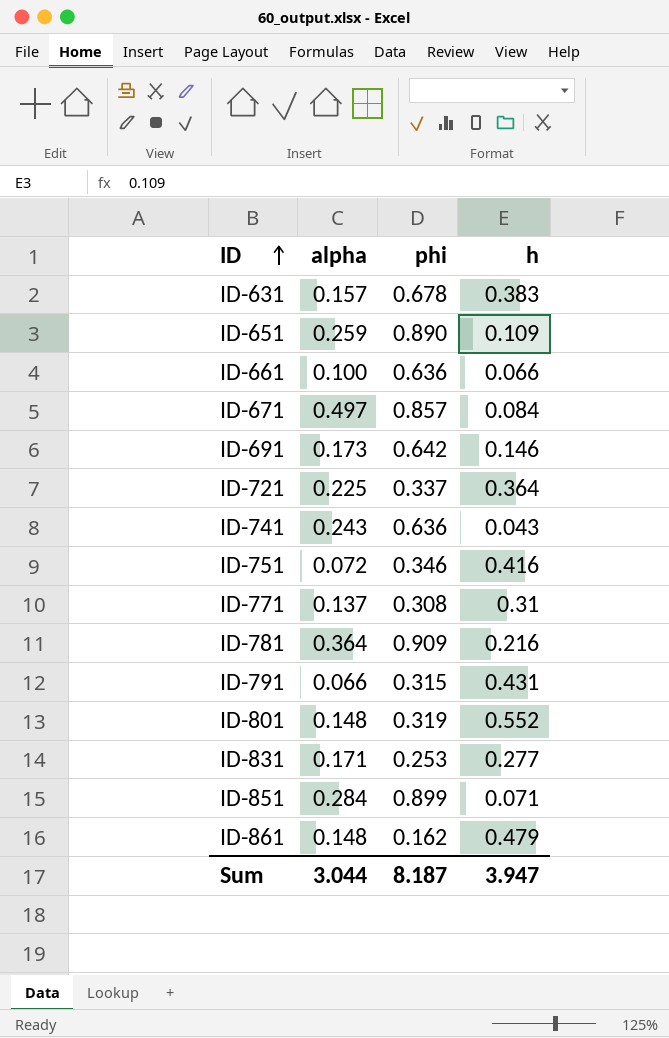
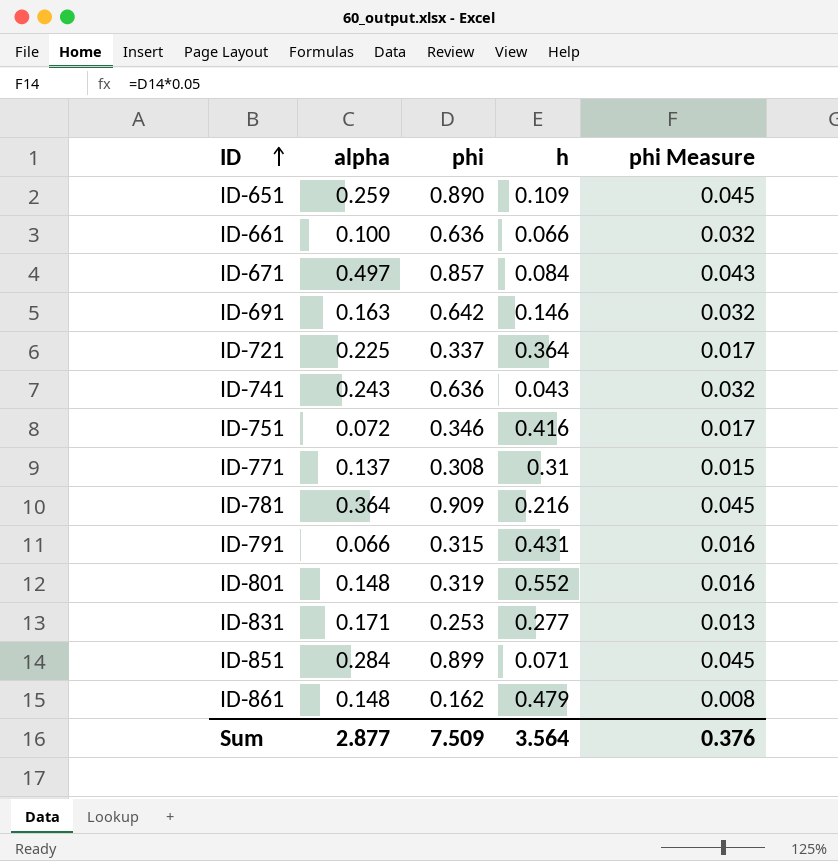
column phi Measure | formula: none -> [phi] * 0.05
row ID-631: 0.157 | 0.678 | 0.383 -> none
ID-691 | alpha: 0.173 -> 0.163
Sum | alpha: 3.044 -> 2.877
Sum | phi: 8.187 -> 7.509
Sum | h: 3.947 -> 3.564

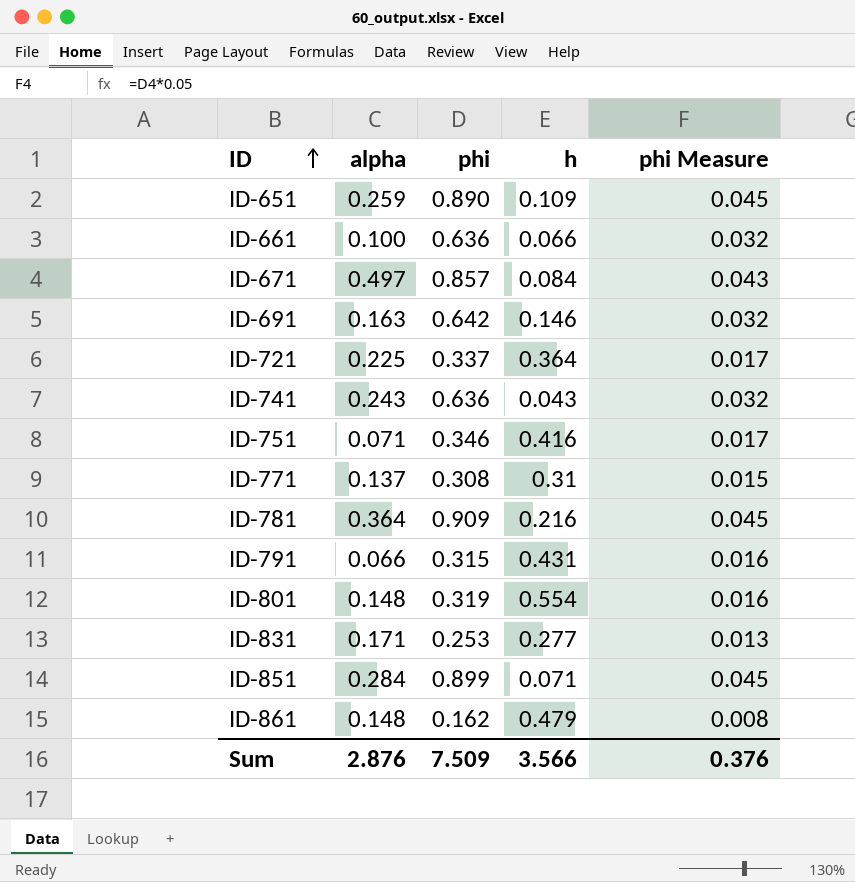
ID-751 | alpha: 0.072 -> 0.071
ID-801 | h: 0.552 -> 0.554
Sum | alpha: 2.877 -> 2.876
Sum | h: 3.564 -> 3.566

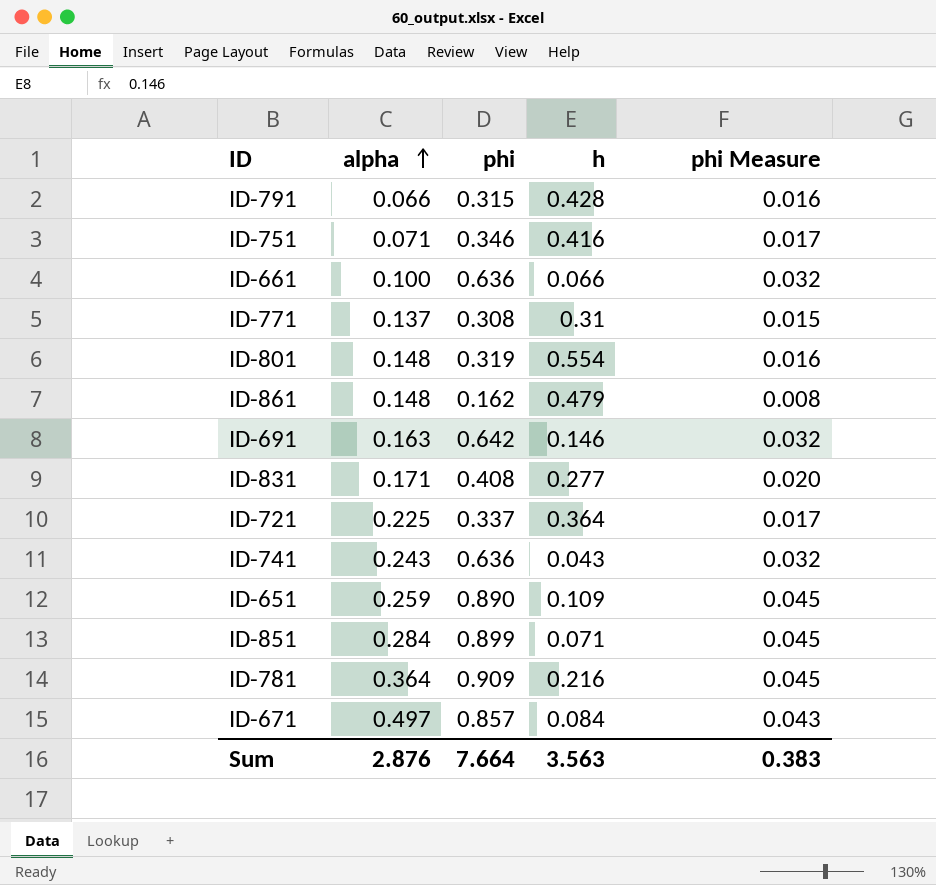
row order: ID ascending -> alpha ascending
ID-791 | h: 0.431 -> 0.428
ID-831 | phi: 0.253 -> 0.408
ID-831 | phi Measure: 0.013 -> 0.020
Sum | phi: 7.509 -> 7.664
Sum | h: 3.566 -> 3.563
Sum | phi Measure: 0.376 -> 0.383

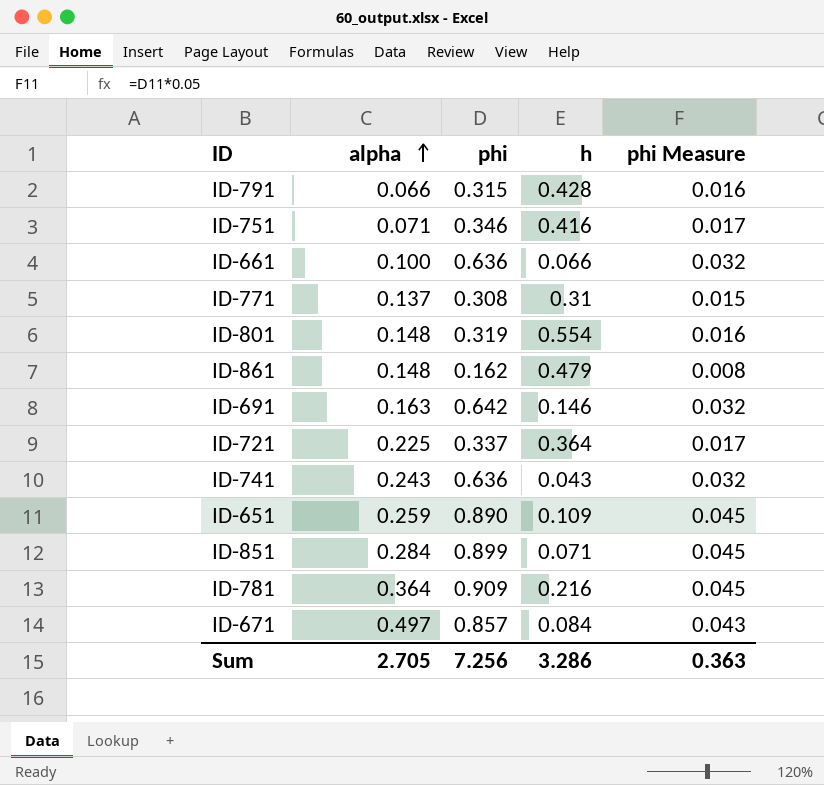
row ID-831: 0.171 | 0.408 | 0.277 | 0.020 -> none
Sum | alpha: 2.876 -> 2.705
Sum | phi: 7.664 -> 7.256
Sum | h: 3.563 -> 3.286
Sum | phi Measure: 0.383 -> 0.363

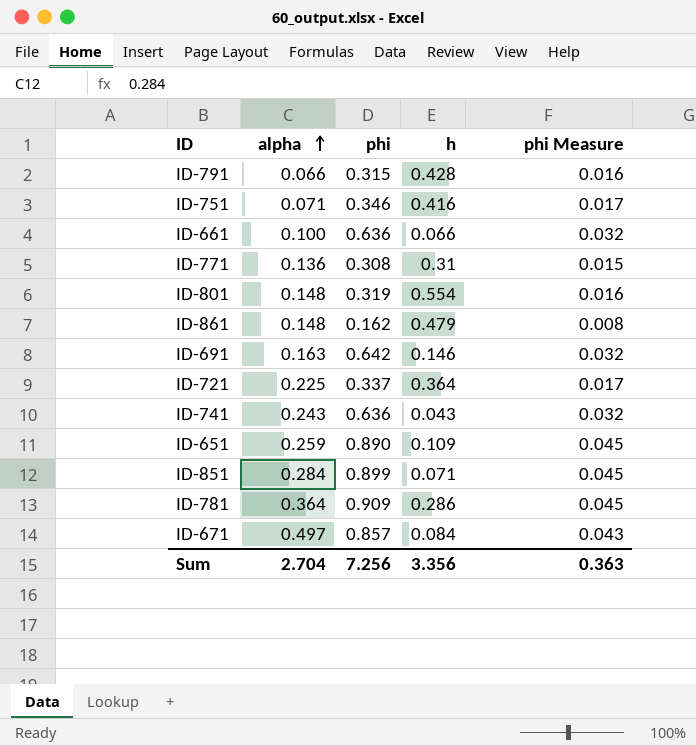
ID-771 | alpha: 0.137 -> 0.136
ID-781 | h: 0.216 -> 0.286
Sum | alpha: 2.705 -> 2.704
Sum | h: 3.286 -> 3.356

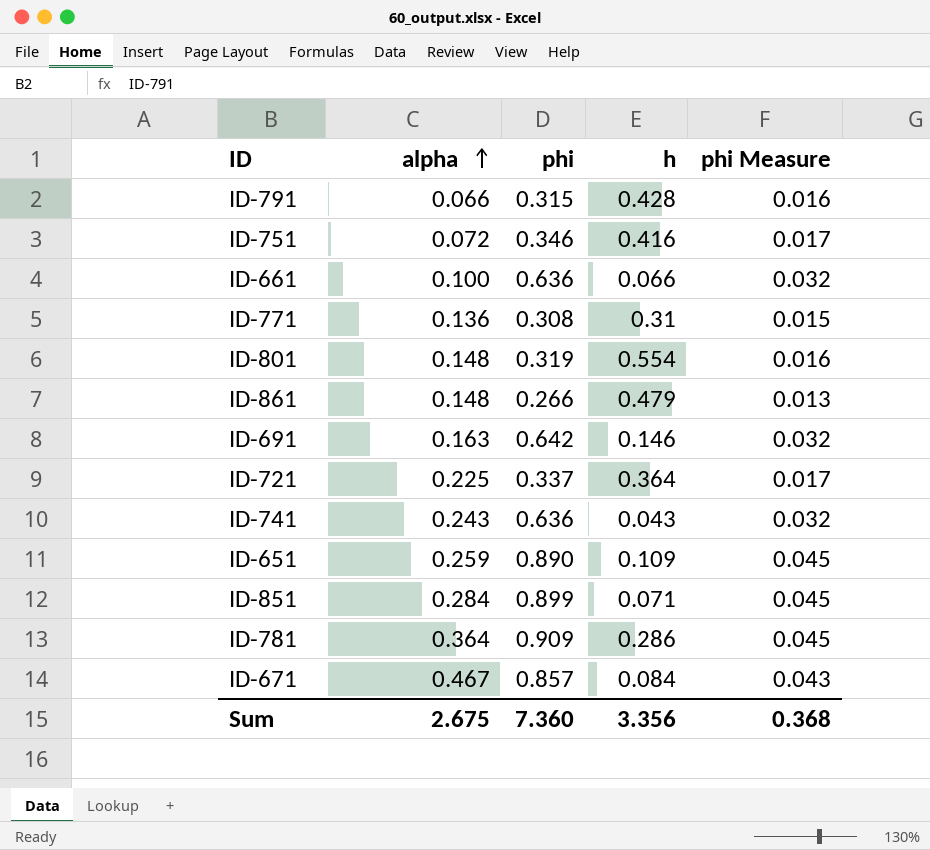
ID-751 | alpha: 0.071 -> 0.072
ID-861 | phi: 0.162 -> 0.266
ID-861 | phi Measure: 0.008 -> 0.013
ID-671 | alpha: 0.497 -> 0.467
Sum | alpha: 2.704 -> 2.675
Sum | phi: 7.256 -> 7.360
Sum | phi Measure: 0.363 -> 0.368

